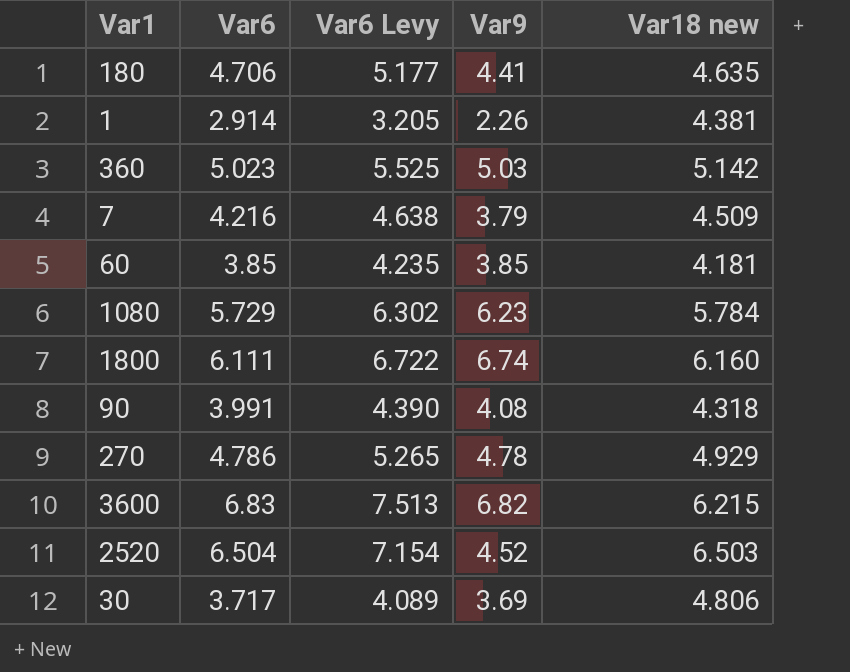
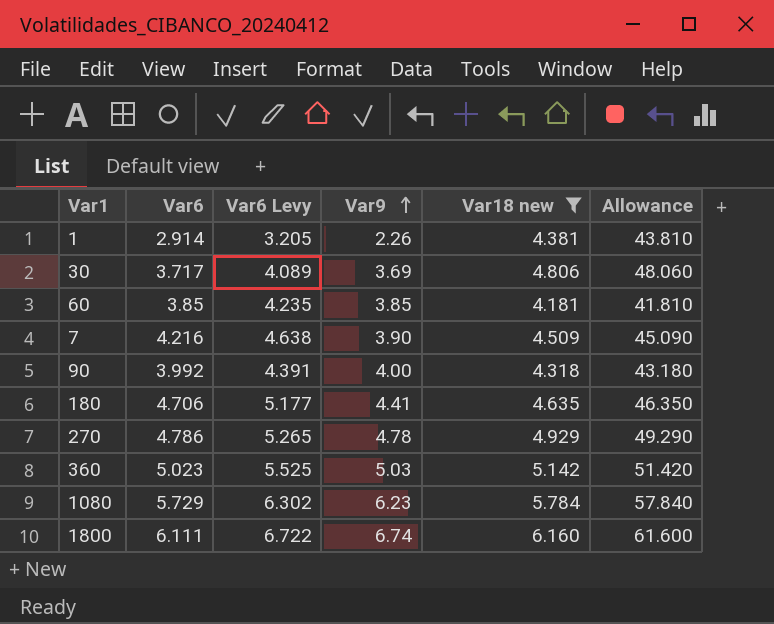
filter: none -> Var18 new <= 6.160
row order: none -> Var9 ascending
column Allowance | formula: none -> [Var18 new] * 10
7 | Var9: 3.79 -> 3.90
90 | Var6: 3.991 -> 3.992
90 | Var6 Levy: 4.390 -> 4.391
90 | Var9: 4.08 -> 4.00

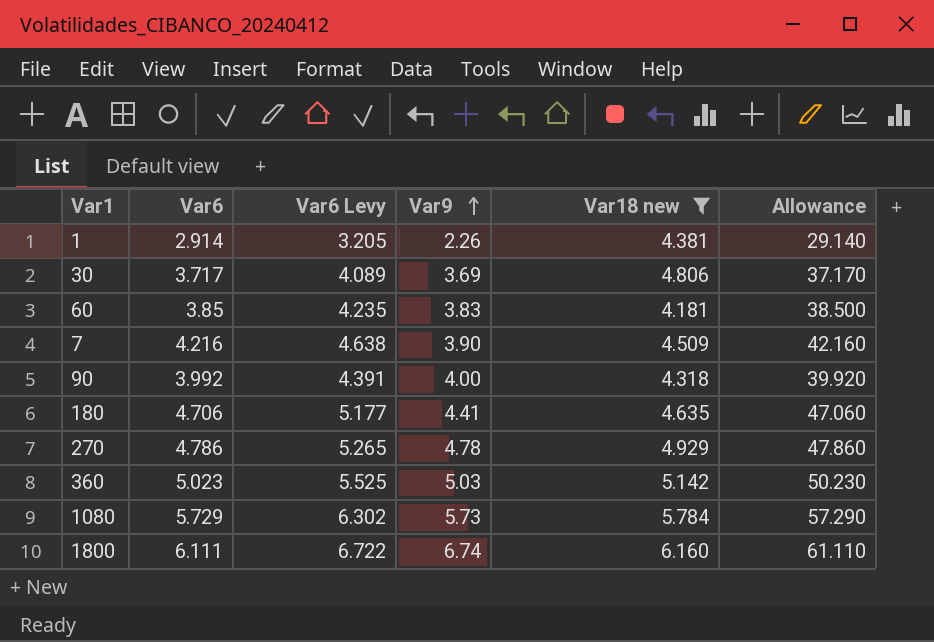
column Allowance | formula: [Var18 new] * 10 -> [Var6] * 10
60 | Var9: 3.85 -> 3.83
1080 | Var9: 6.23 -> 5.73

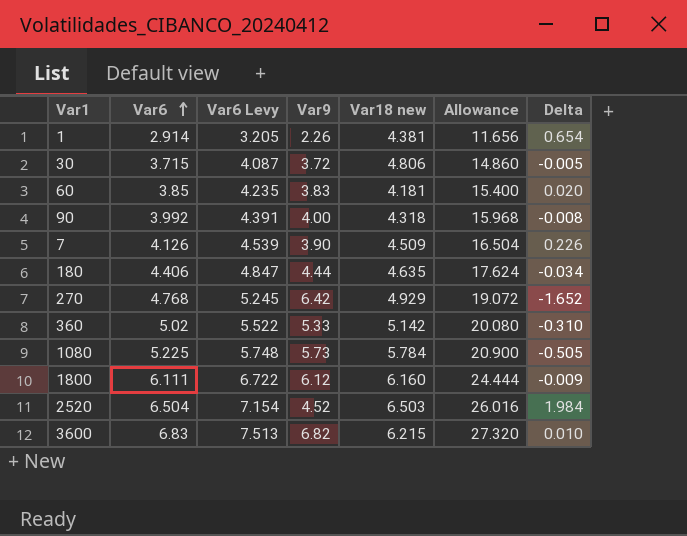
filter: Var18 new <= 6.160 -> none
row order: Var9 ascending -> Var6 ascending
column Allowance | formula: [Var6] * 10 -> [Var6] * 4
column Delta | formula: none -> [Var6] - [Var9]
30 | Var6: 3.717 -> 3.715
30 | Var6 Levy: 4.089 -> 4.087
30 | Var9: 3.69 -> 3.72
7 | Var6: 4.216 -> 4.126
7 | Var6 Levy: 4.638 -> 4.539
180 | Var6: 4.706 -> 4.406
180 | Var6 Levy: 5.177 -> 4.847
180 | Var9: 4.41 -> 4.44
270 | Var6: 4.786 -> 4.768
270 | Var6 Levy: 5.265 -> 5.245
270 | Var9: 4.78 -> 6.42
360 | Var6: 5.023 -> 5.02
360 | Var6 Levy: 5.525 -> 5.522
360 | Var9: 5.03 -> 5.33
1080 | Var6: 5.729 -> 5.225
1080 | Var6 Levy: 6.302 -> 5.748
1800 | Var9: 6.74 -> 6.12

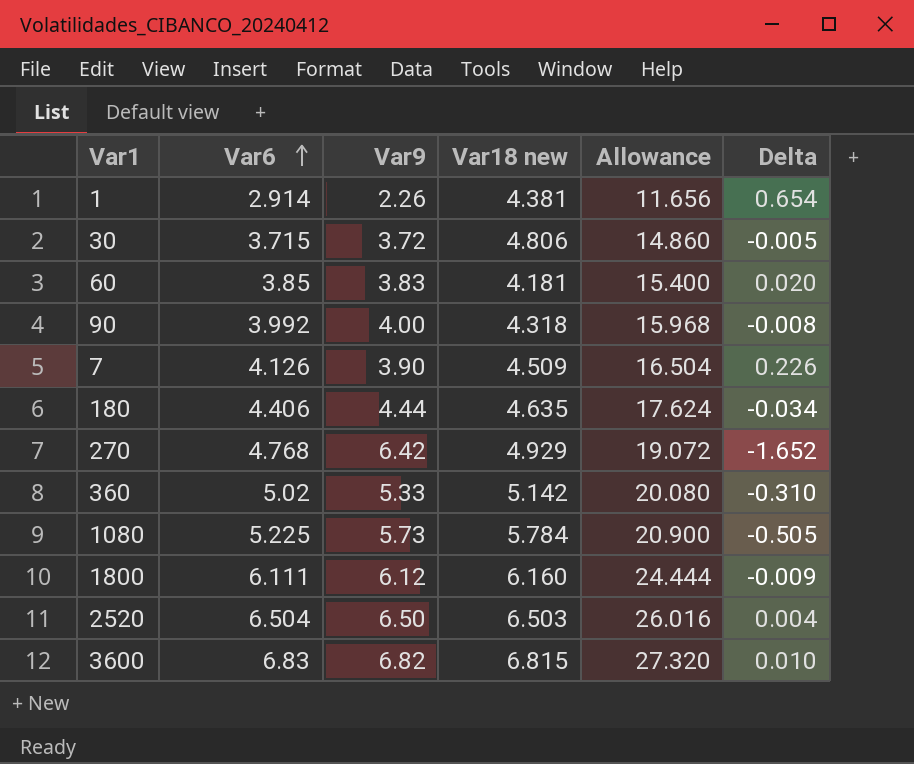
column Var6 Levy | formula: [Var6] * 1.1 -> none
2520 | Var9: 4.52 -> 6.50
2520 | Delta: 1.984 -> 0.004
3600 | Var18 new: 6.215 -> 6.815

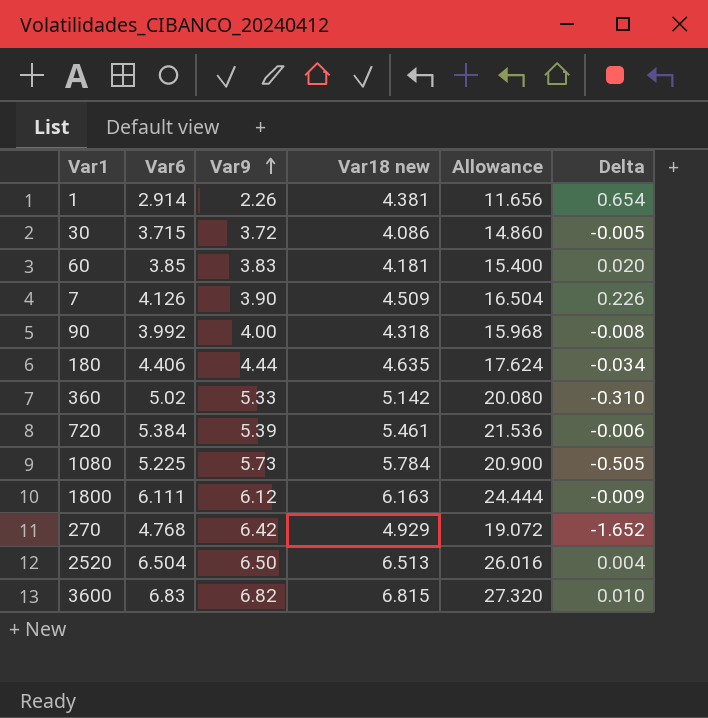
row order: Var6 ascending -> Var9 ascending
30 | Var18 new: 4.806 -> 4.086
row 720: none -> 5.384 | 5.39 | 5.461 | 21.536 | -0.006
1800 | Var18 new: 6.160 -> 6.163
2520 | Var18 new: 6.503 -> 6.513

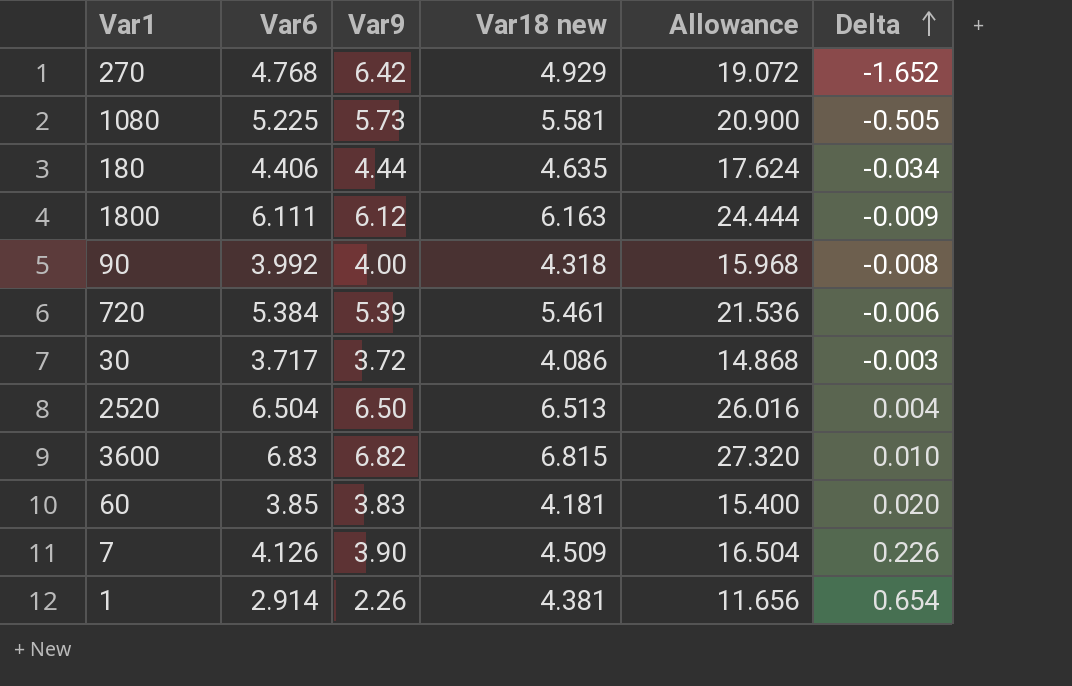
row order: Var9 ascending -> Delta ascending
row 360: 5.02 | 5.33 | 5.142 | 20.080 | -0.310 -> none
1080 | Var18 new: 5.784 -> 5.581
30 | Var6: 3.715 -> 3.717
30 | Allowance: 14.860 -> 14.868
30 | Delta: -0.005 -> -0.003

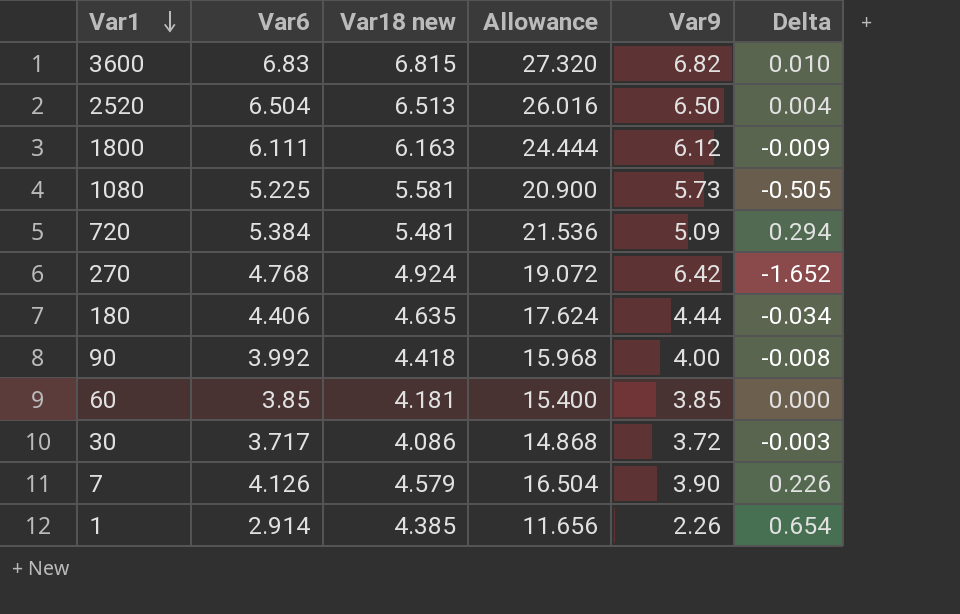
row order: Delta ascending -> Var1 descending
column Var9 | position: 3 -> 5
720 | Var18 new: 5.461 -> 5.481
720 | Var9: 5.39 -> 5.09
720 | Delta: -0.006 -> 0.294
270 | Var18 new: 4.929 -> 4.924
90 | Var18 new: 4.318 -> 4.418
60 | Var9: 3.83 -> 3.85
60 | Delta: 0.020 -> 0.000
7 | Var18 new: 4.509 -> 4.579
1 | Var18 new: 4.381 -> 4.385

